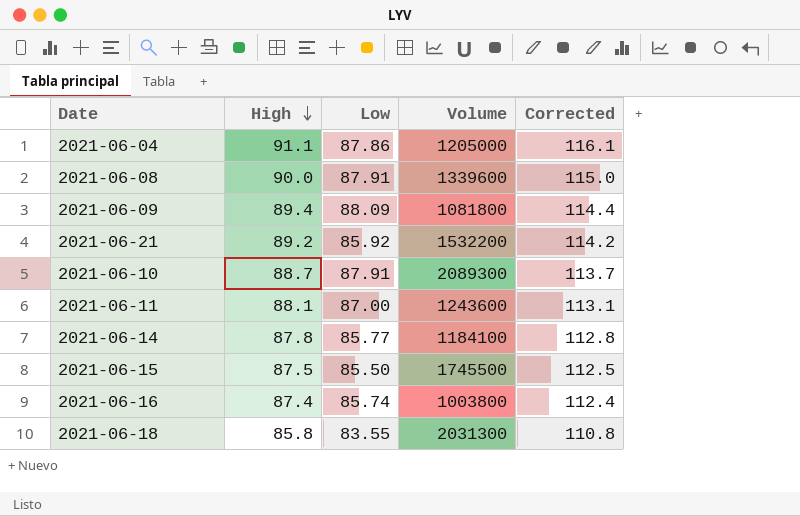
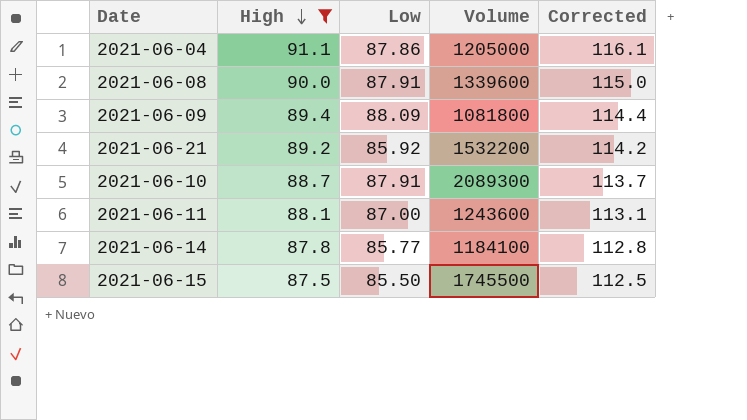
filter: none -> High >= 87.5

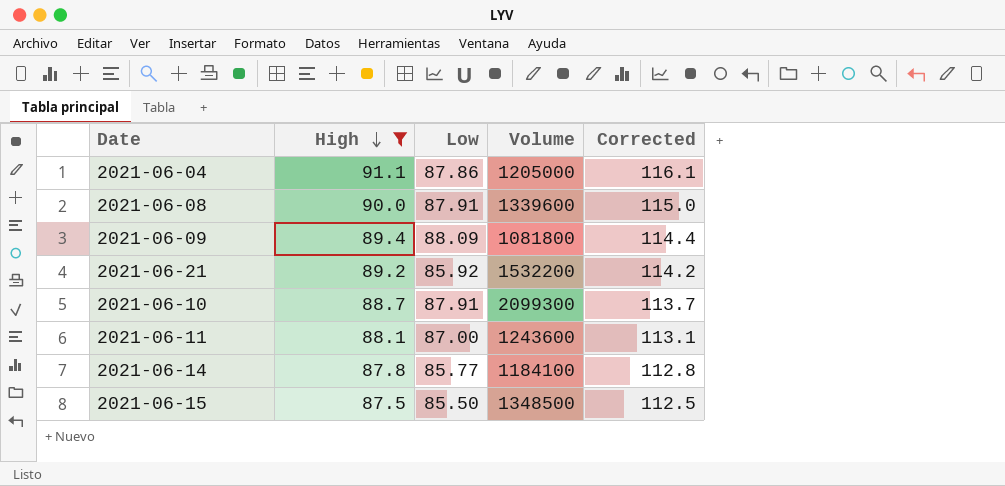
2021-06-10 | Volume: 2089300 -> 2099300
2021-06-15 | Volume: 1745500 -> 1348500

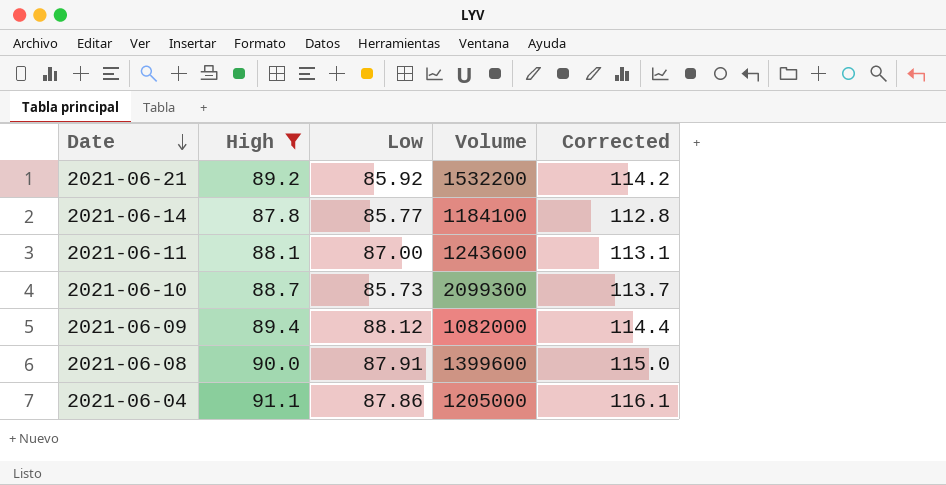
row order: High descending -> Date descending
row 2021-06-15: 87.5 | 85.50 | 1348500 | 112.5 -> none
2021-06-10 | Low: 87.91 -> 85.73
2021-06-09 | Low: 88.09 -> 88.12
2021-06-09 | Volume: 1081800 -> 1082000
2021-06-08 | Volume: 1339600 -> 1399600

